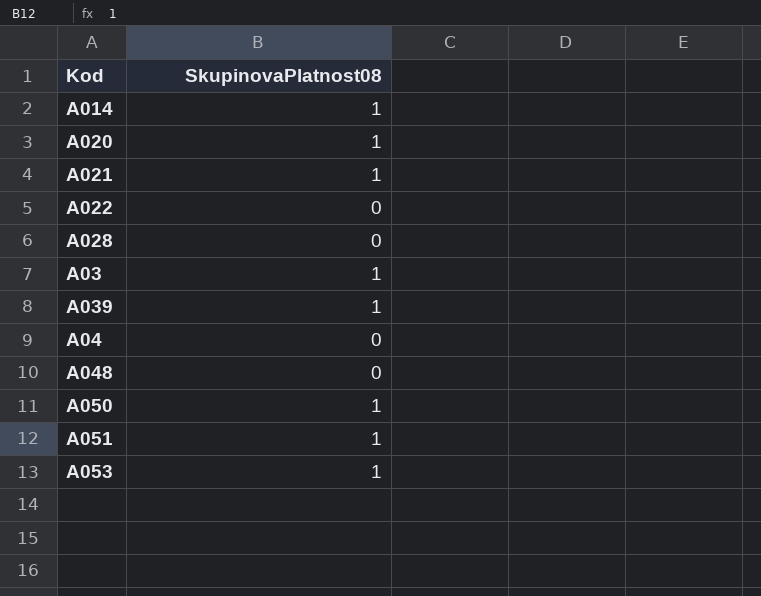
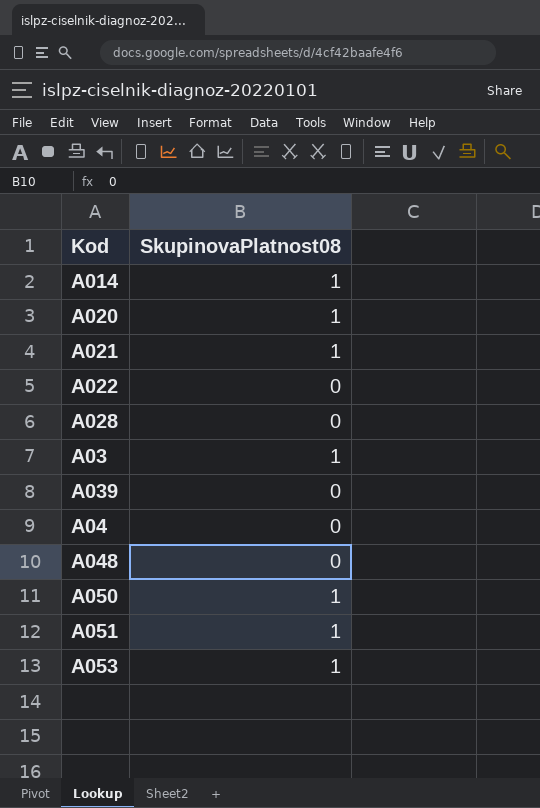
A039 | SkupinovaPlatnost08: 1 -> 0

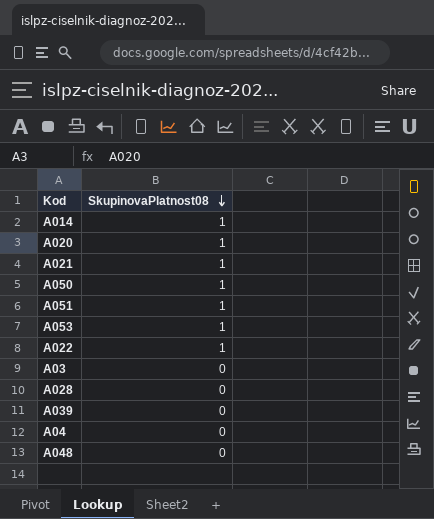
row order: none -> SkupinovaPlatnost08 descending
A022 | SkupinovaPlatnost08: 0 -> 1
A03 | SkupinovaPlatnost08: 1 -> 0

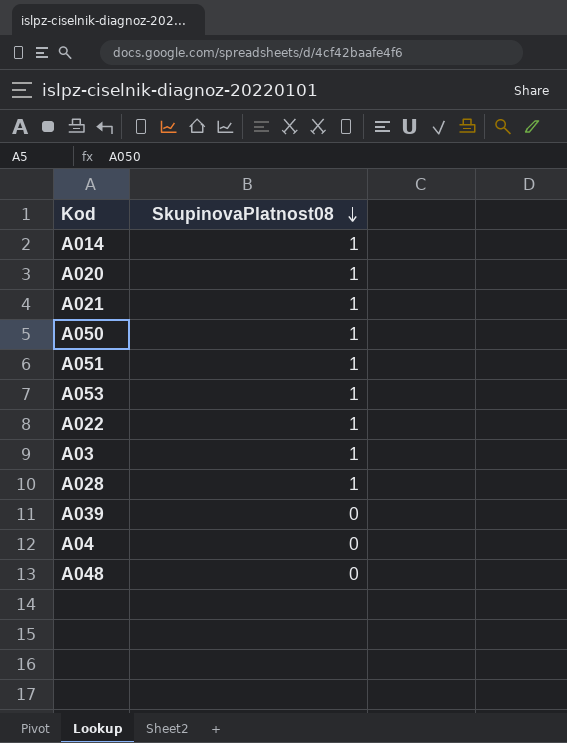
A03 | SkupinovaPlatnost08: 0 -> 1
A028 | SkupinovaPlatnost08: 0 -> 1

